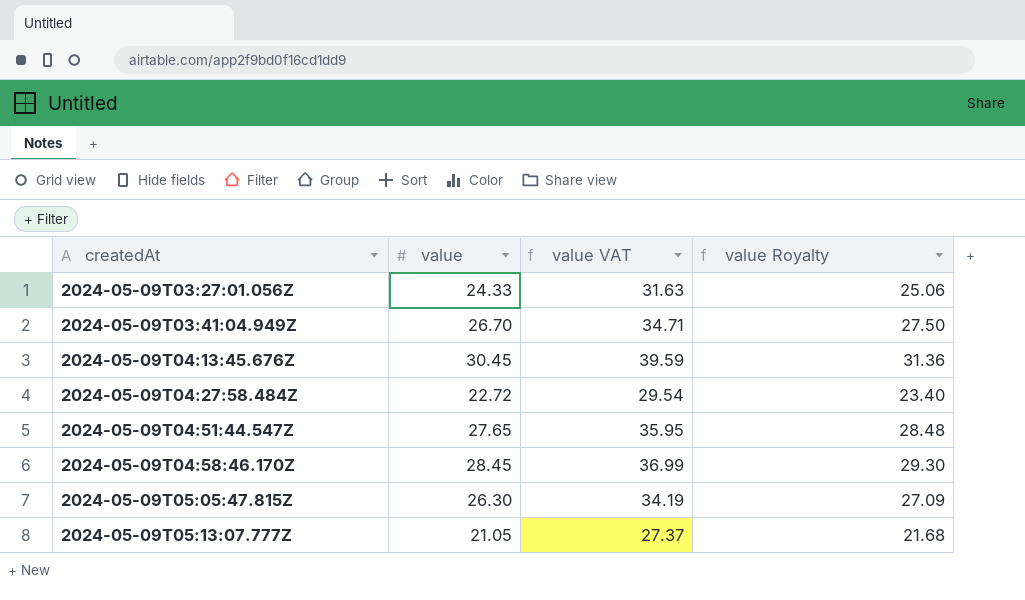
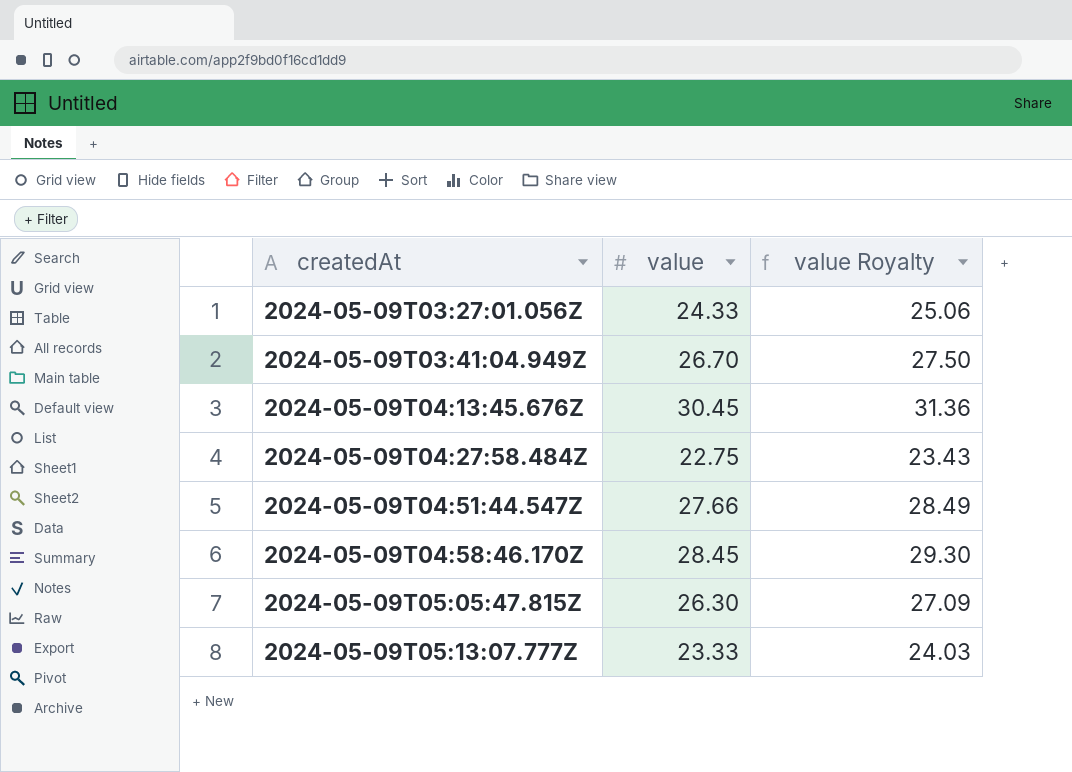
column value VAT | formula: [value] * 1.3 -> none
2024-05-09T04:27:58.484Z | value: 22.72 -> 22.75
2024-05-09T04:27:58.484Z | value Royalty: 23.40 -> 23.43
2024-05-09T04:51:44.547Z | value: 27.65 -> 27.66
2024-05-09T04:51:44.547Z | value Royalty: 28.48 -> 28.49
2024-05-09T05:13:07.777Z | value: 21.05 -> 23.33
2024-05-09T05:13:07.777Z | value Royalty: 21.68 -> 24.03

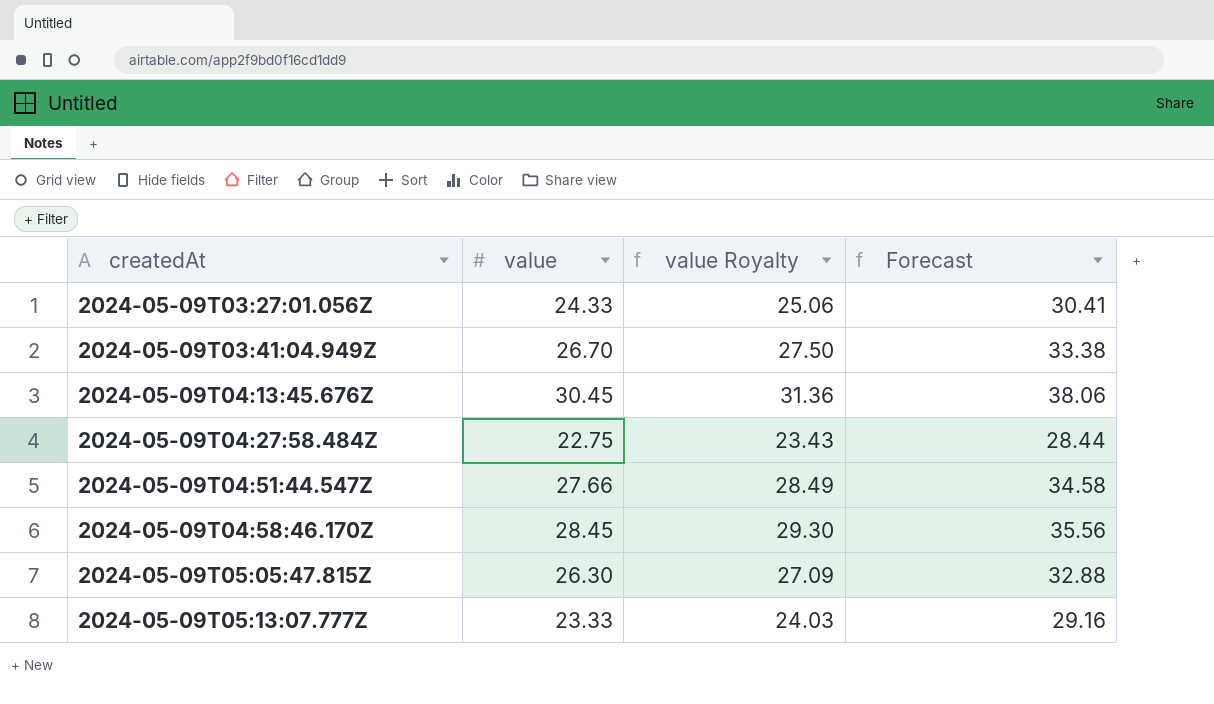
column Forecast | formula: none -> [value] * 1.25

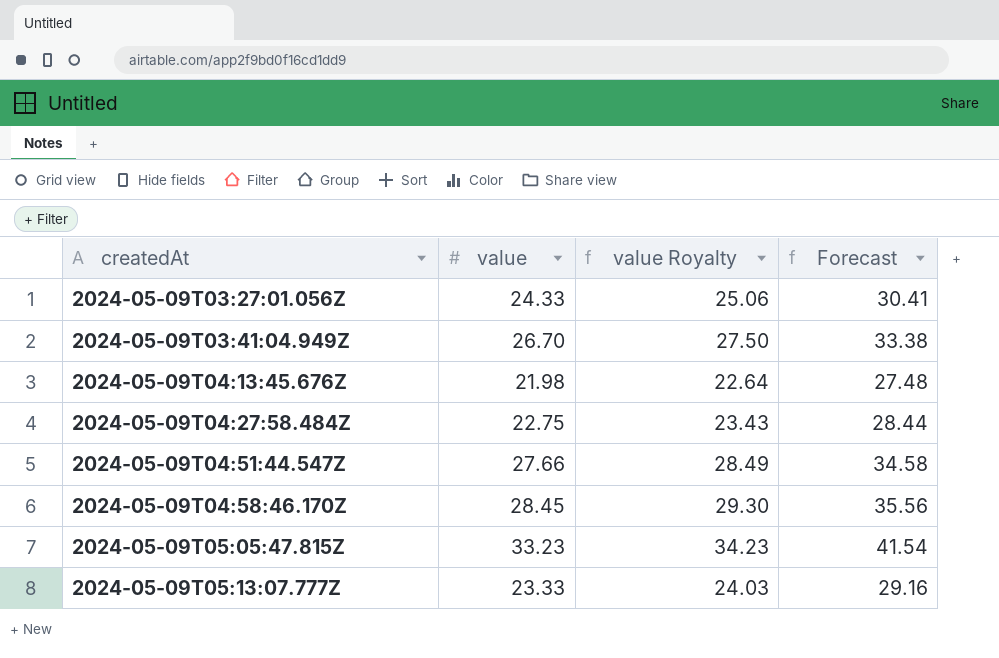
2024-05-09T04:13:45.676Z | value: 30.45 -> 21.98
2024-05-09T04:13:45.676Z | value Royalty: 31.36 -> 22.64
2024-05-09T04:13:45.676Z | Forecast: 38.06 -> 27.48
2024-05-09T05:05:47.815Z | value: 26.30 -> 33.23
2024-05-09T05:05:47.815Z | value Royalty: 27.09 -> 34.23
2024-05-09T05:05:47.815Z | Forecast: 32.88 -> 41.54

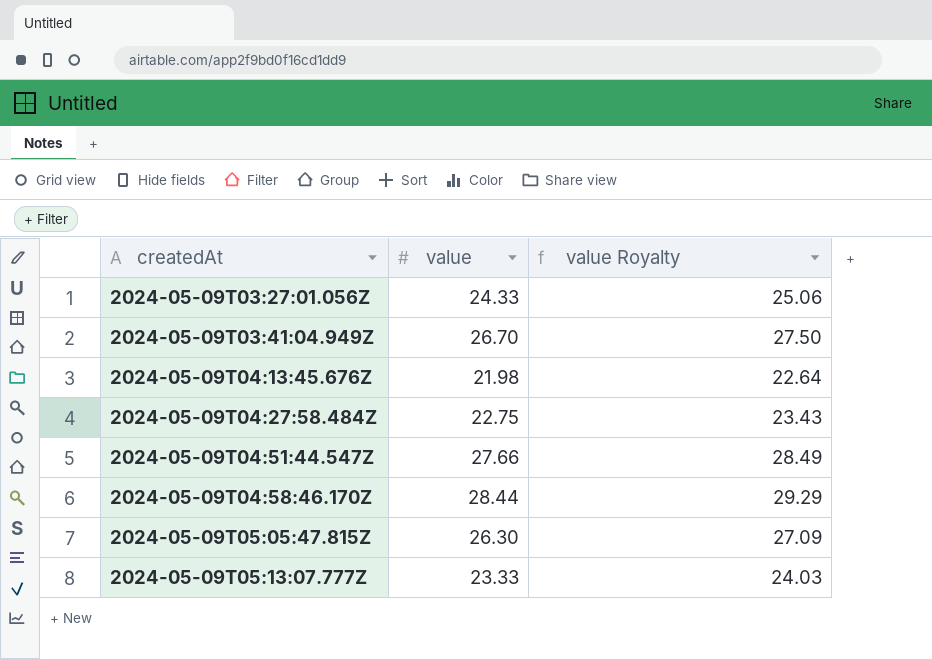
column Forecast | formula: [value] * 1.25 -> none
2024-05-09T04:58:46.170Z | value: 28.45 -> 28.44
2024-05-09T04:58:46.170Z | value Royalty: 29.30 -> 29.29
2024-05-09T05:05:47.815Z | value: 33.23 -> 26.30
2024-05-09T05:05:47.815Z | value Royalty: 34.23 -> 27.09

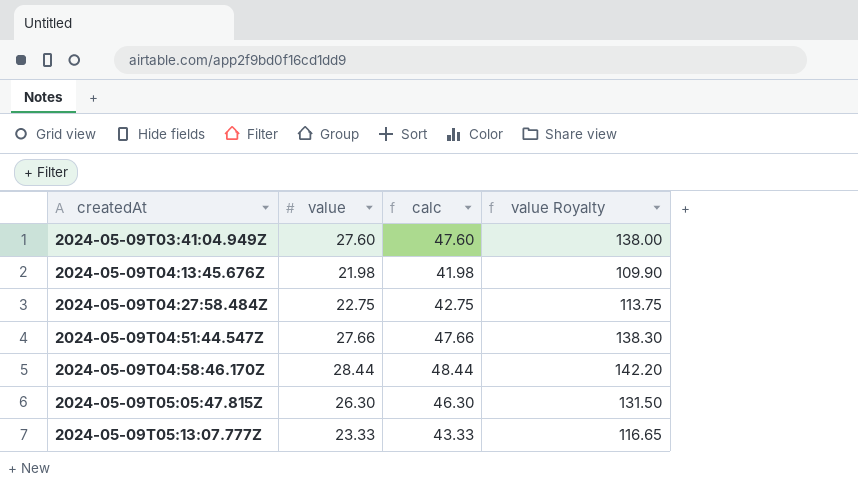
column calc | formula: none -> [value] + 20
column value Royalty | formula: [value] * 1.03 -> [value] * 5
row 2024-05-09T03:27:01.056Z: 24.33 | 25.06 -> none
2024-05-09T03:41:04.949Z | value: 26.70 -> 27.60

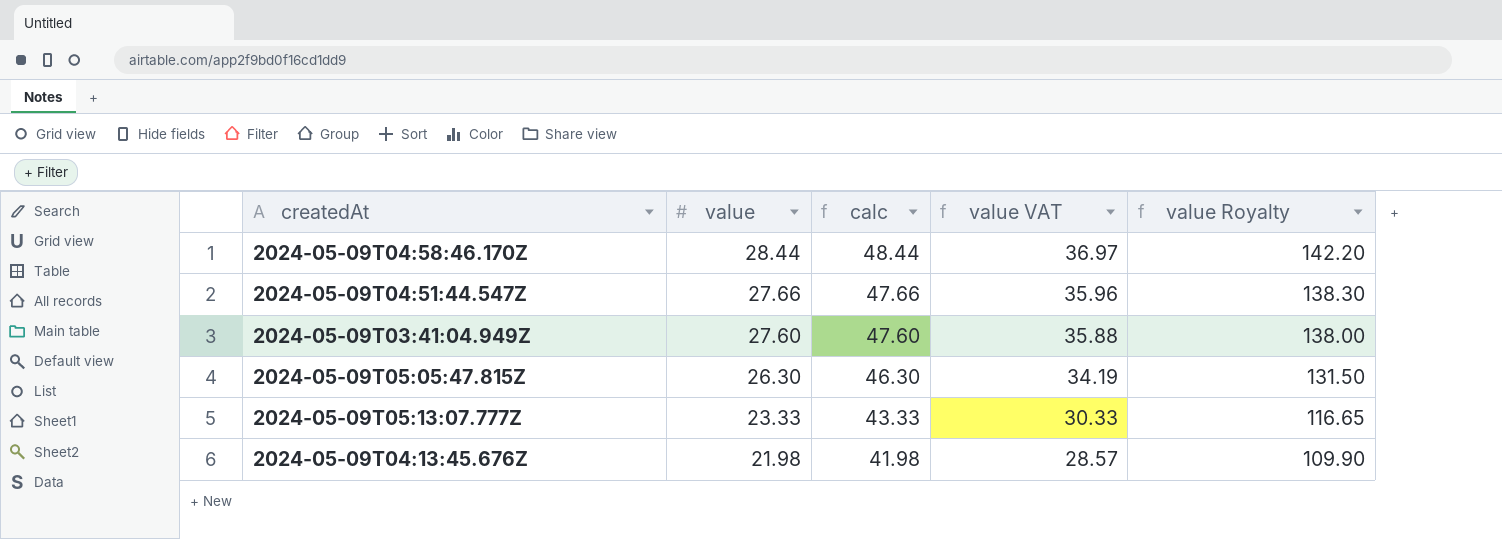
row order: createdAt ascending -> value descending
column value VAT | formula: none -> [value] * 1.3
row 2024-05-09T04:27:58.484Z: 22.75 | 42.75 | 113.75 -> none

